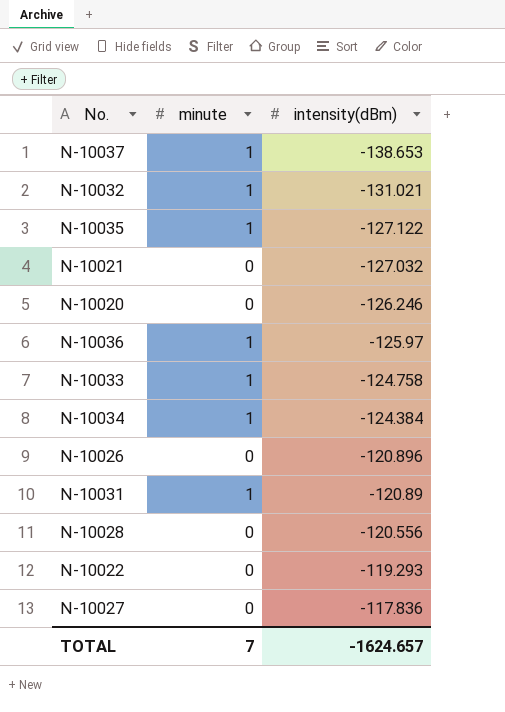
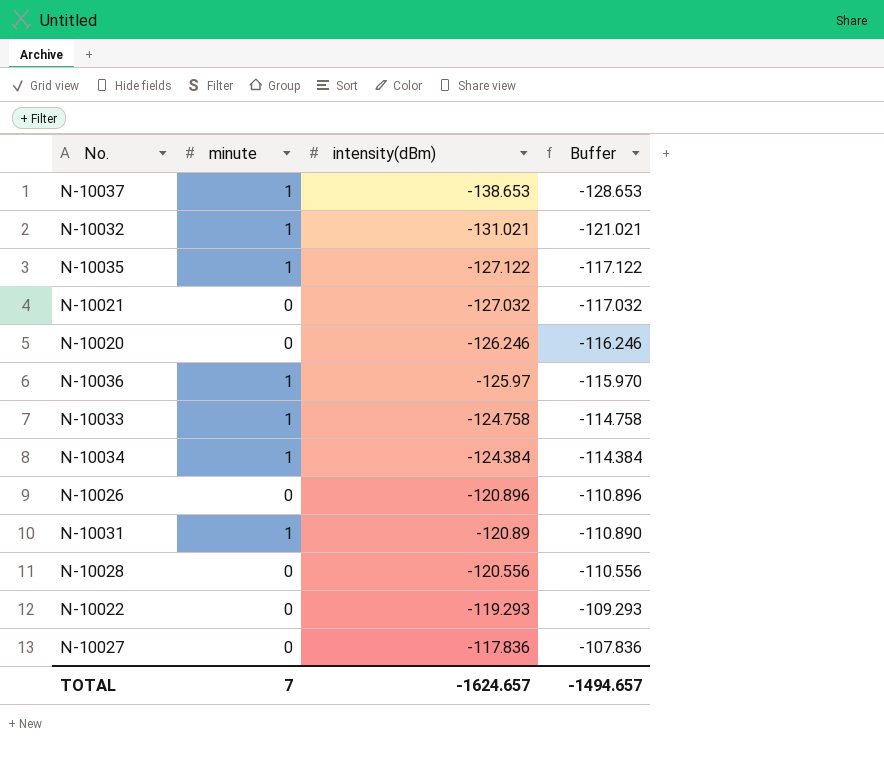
column Buffer | formula: none -> [intensity(dBm)] + 10

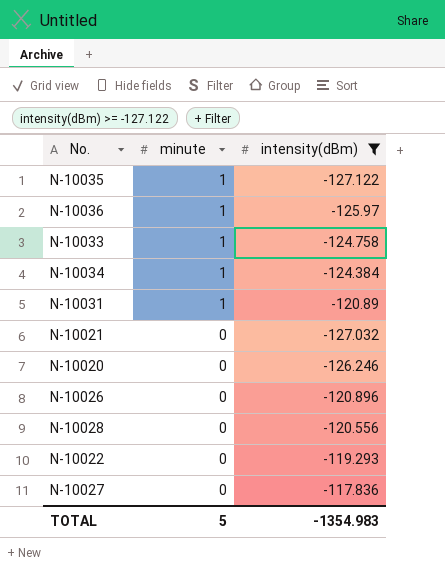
filter: none -> intensity(dBm) >= -127.122
row order: intensity(dBm) ascending -> minute descending
column Buffer | formula: [intensity(dBm)] + 10 -> none
TOTAL | minute: 7 -> 5
TOTAL | intensity(dBm): -1624.657 -> -1354.983

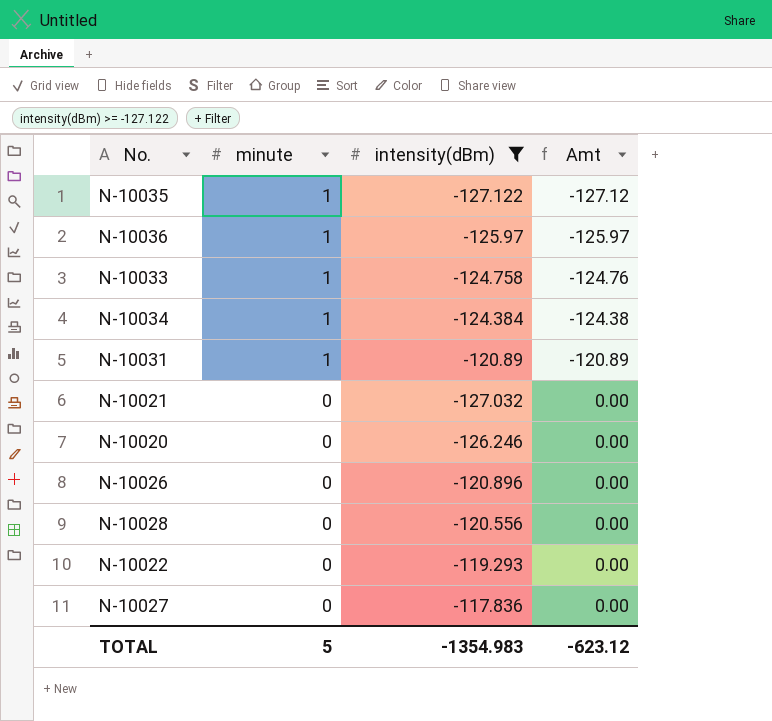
column Amt | formula: none -> [minute] * [intensity(dBm)]

